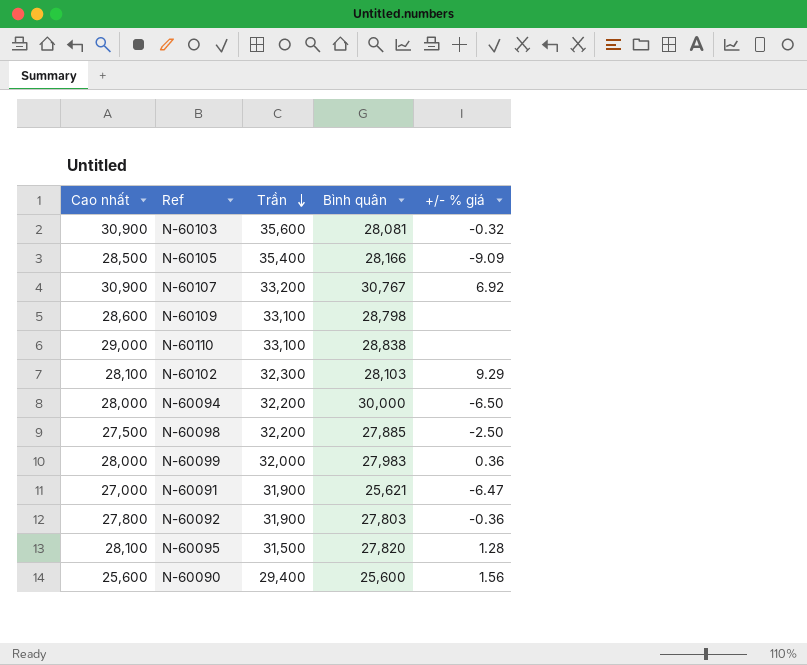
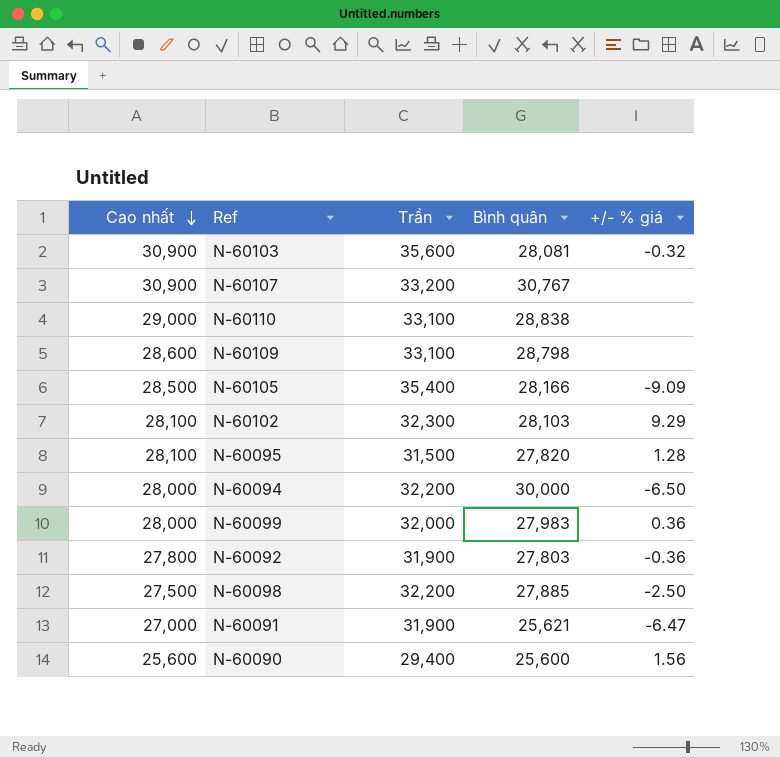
row order: Trần descending -> Cao nhất descending
N-60107 | +/- % giá: 6.92 -> none

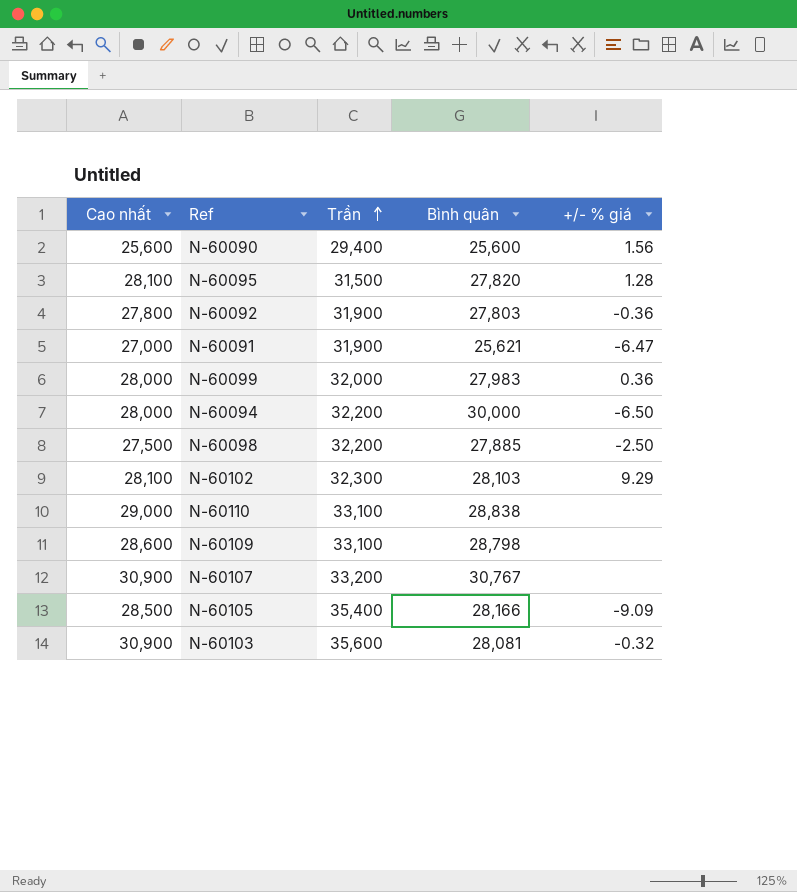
row order: Cao nhất descending -> Trần ascending

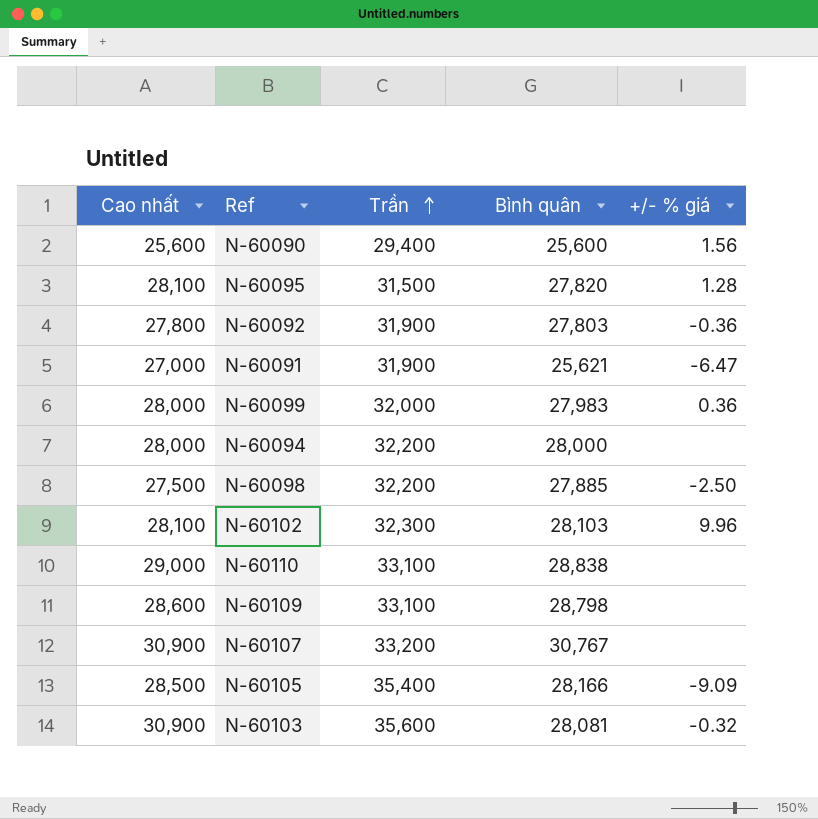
N-60094 | Bình quân: 30,000 -> 28,000
N-60094 | +/- % giá: -6.50 -> none
N-60102 | +/- % giá: 9.29 -> 9.96

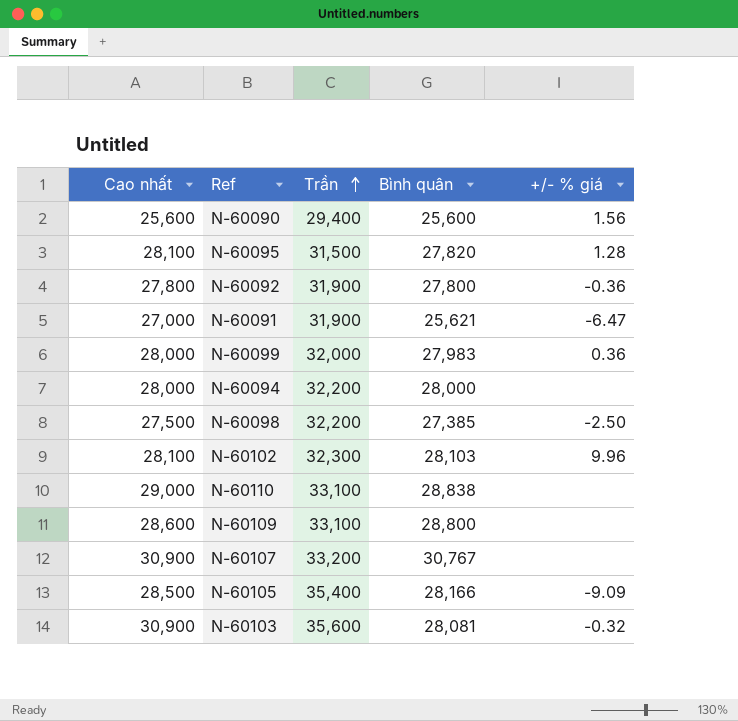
N-60092 | Bình quân: 27,803 -> 27,800
N-60098 | Bình quân: 27,885 -> 27,385
N-60109 | Bình quân: 28,798 -> 28,800

